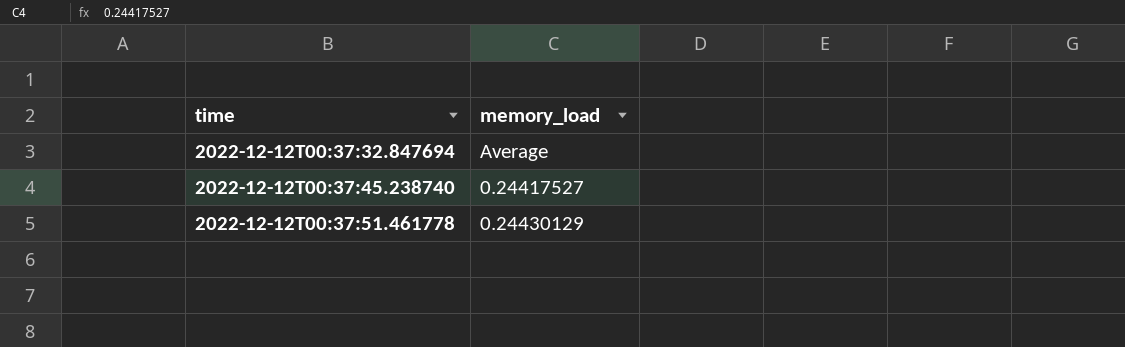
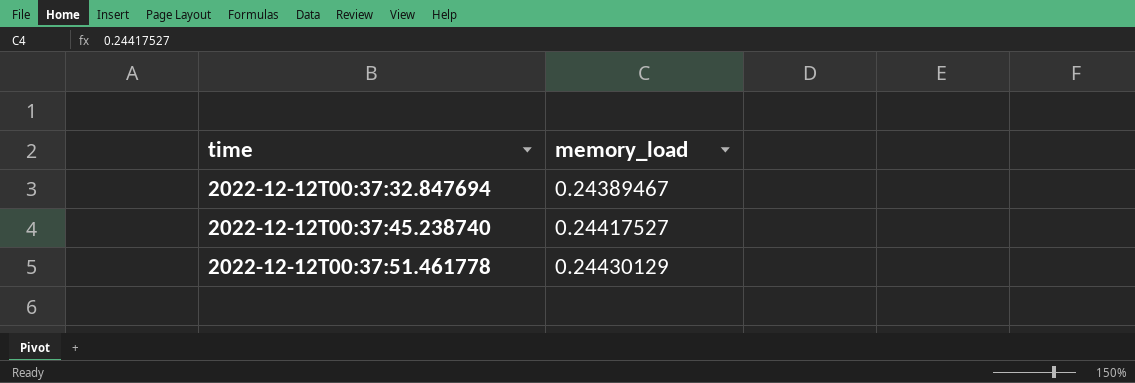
2022-12-12T00:37:32.847694 | memory_load: Average -> 0.24389467

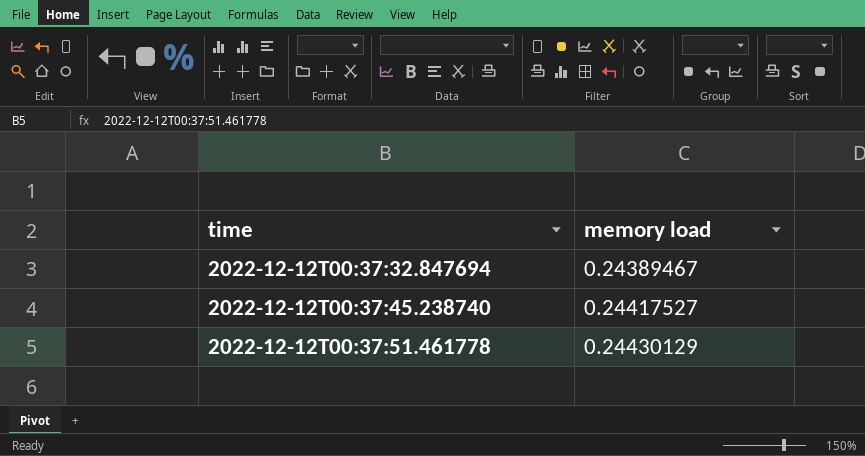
column name: memory_load -> memory load

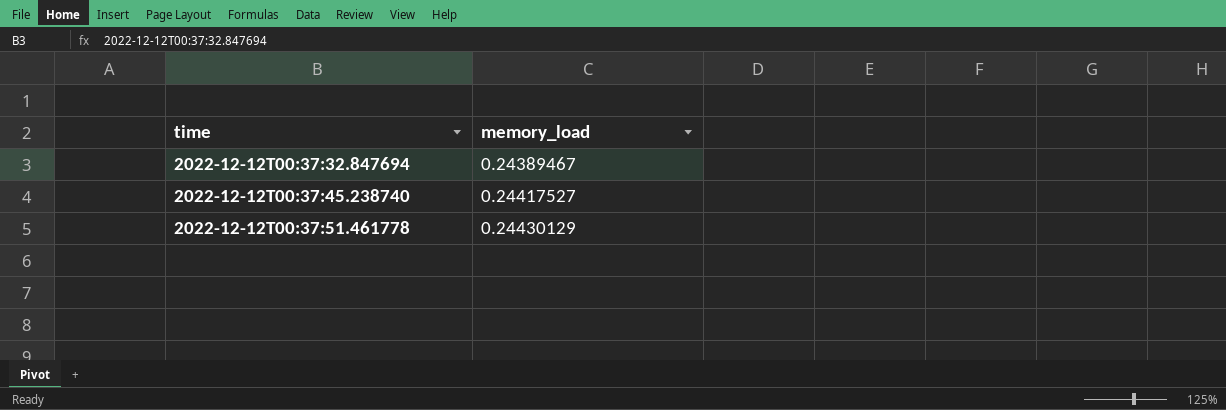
column name: memory load -> memory_load

